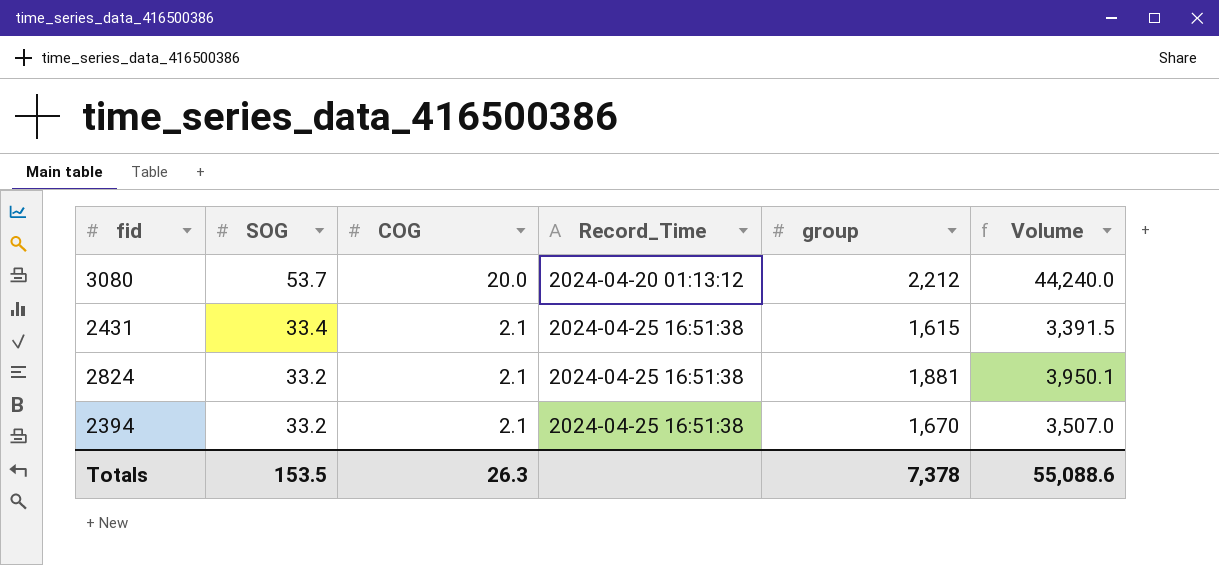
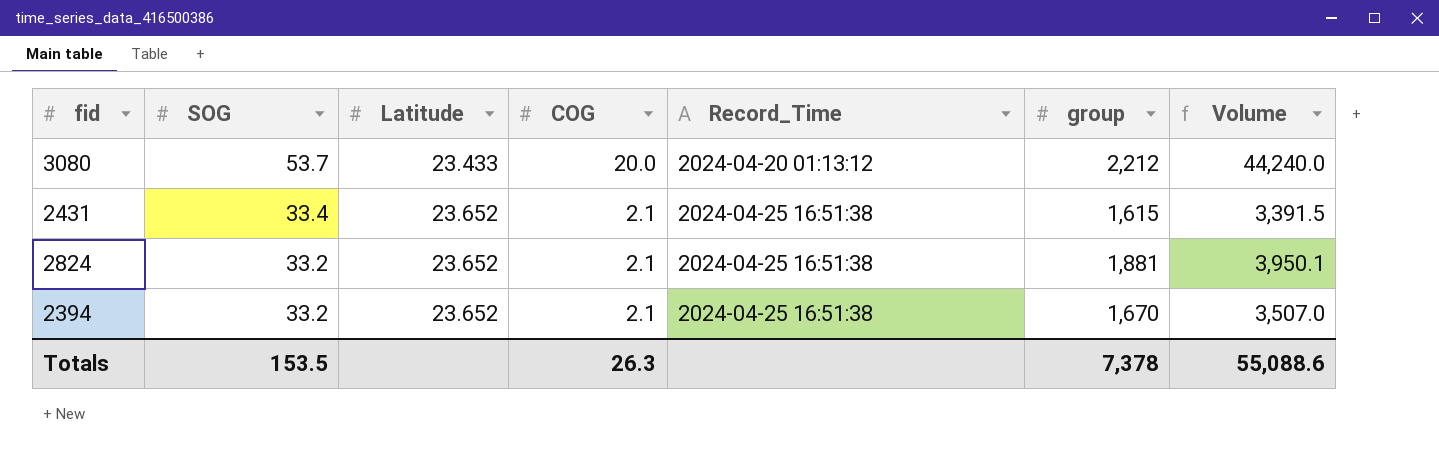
column Latitude | position: none -> 3

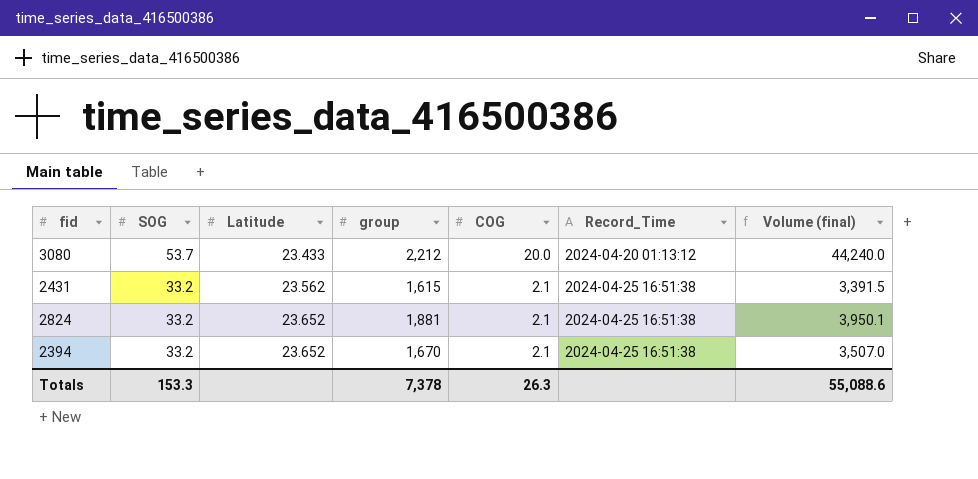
column group | position: 6 -> 4
column name: Volume -> Volume (final)
2431 | SOG: 33.4 -> 33.2
2431 | Latitude: 23.652 -> 23.562
Totals | SOG: 153.5 -> 153.3

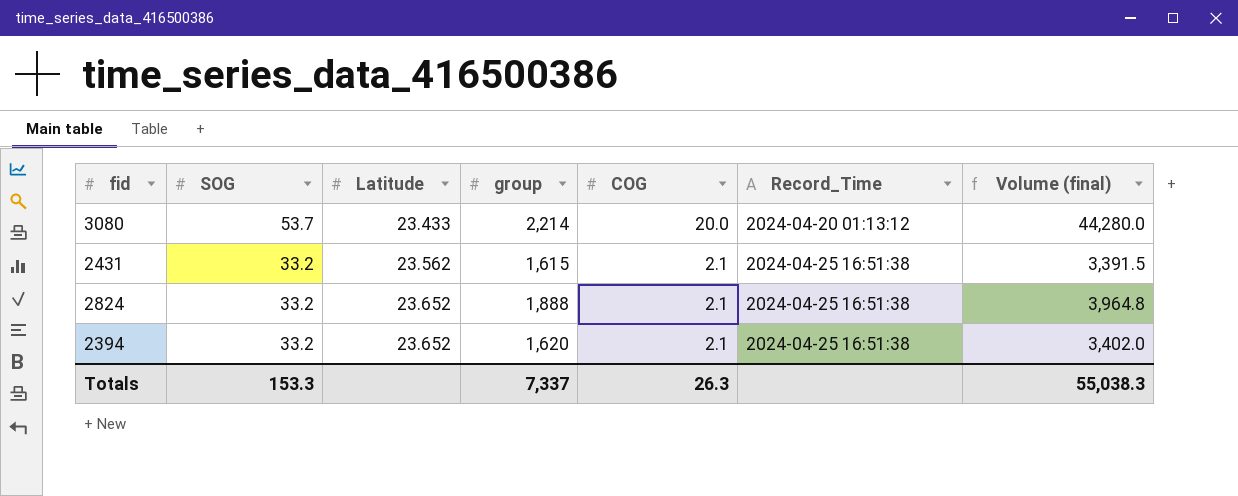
3080 | group: 2,212 -> 2,214
3080 | Volume (final): 44,240.0 -> 44,280.0
2824 | group: 1,881 -> 1,888
2824 | Volume (final): 3,950.1 -> 3,964.8
2394 | group: 1,670 -> 1,620
2394 | Volume (final): 3,507.0 -> 3,402.0
Totals | group: 7,378 -> 7,337
Totals | Volume (final): 55,088.6 -> 55,038.3

